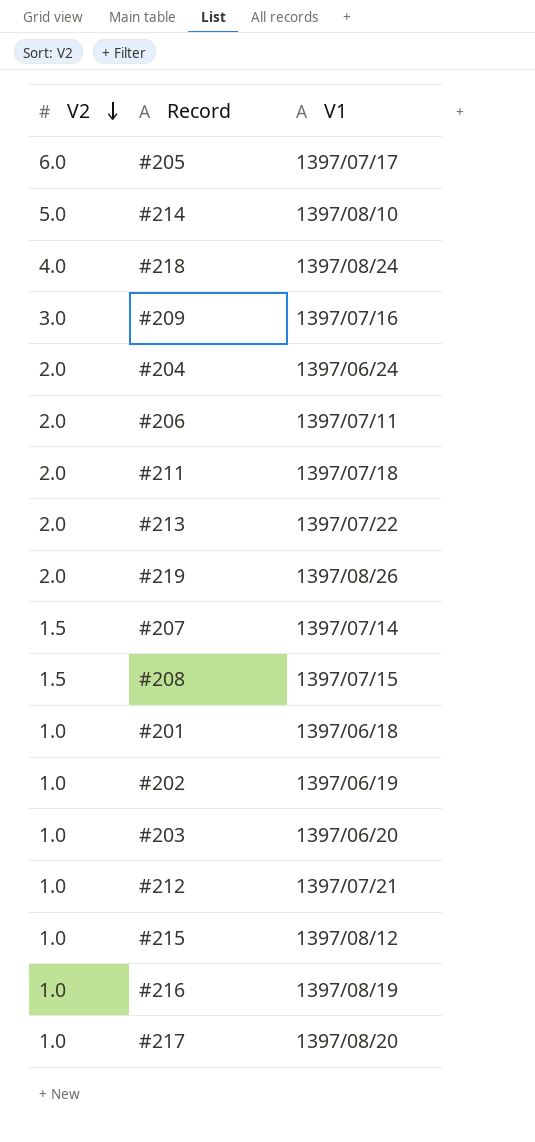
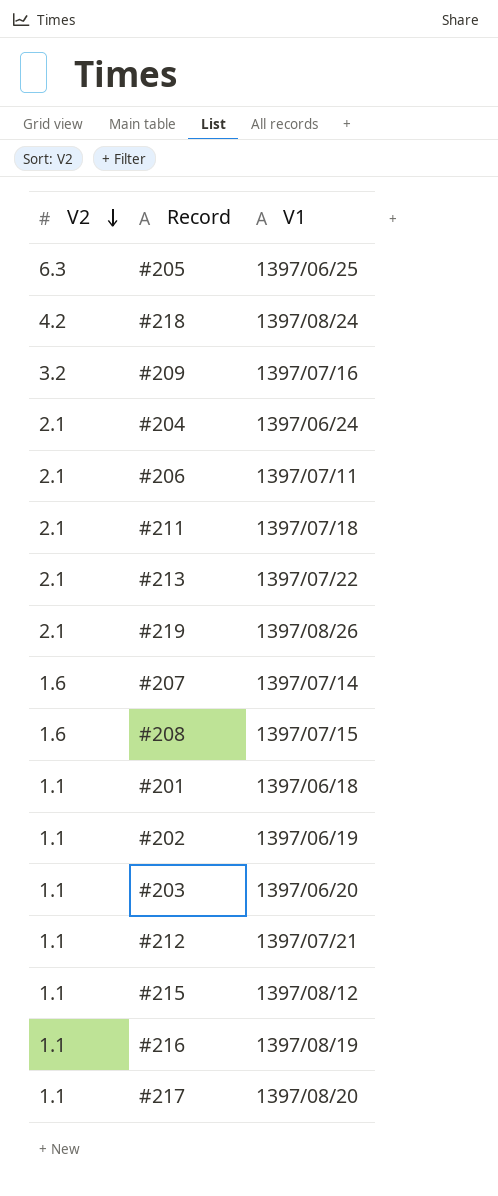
row #214: 5.0 | 1397/08/10 -> none
#205 | V2: 6.0 -> 6.3
#205 | V1: 1397/07/17 -> 1397/06/25
#218 | V2: 4.0 -> 4.2
#209 | V2: 3.0 -> 3.2
#204 | V2: 2.0 -> 2.1
#206 | V2: 2.0 -> 2.1
#211 | V2: 2.0 -> 2.1
#213 | V2: 2.0 -> 2.1
#219 | V2: 2.0 -> 2.1
#207 | V2: 1.5 -> 1.6
#208 | V2: 1.5 -> 1.6
#201 | V2: 1.0 -> 1.1
#202 | V2: 1.0 -> 1.1
#203 | V2: 1.0 -> 1.1
#212 | V2: 1.0 -> 1.1
#215 | V2: 1.0 -> 1.1
#216 | V2: 1.0 -> 1.1
#217 | V2: 1.0 -> 1.1

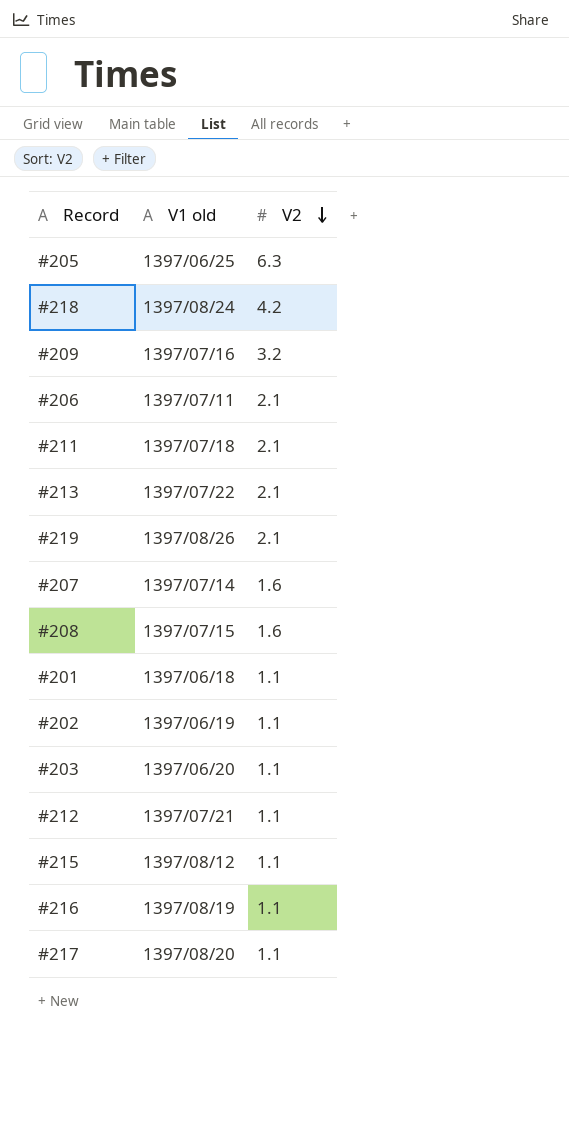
column name: V1 -> V1 old
column V2 | position: 1 -> 3
row #204: 2.1 | 1397/06/24 -> none

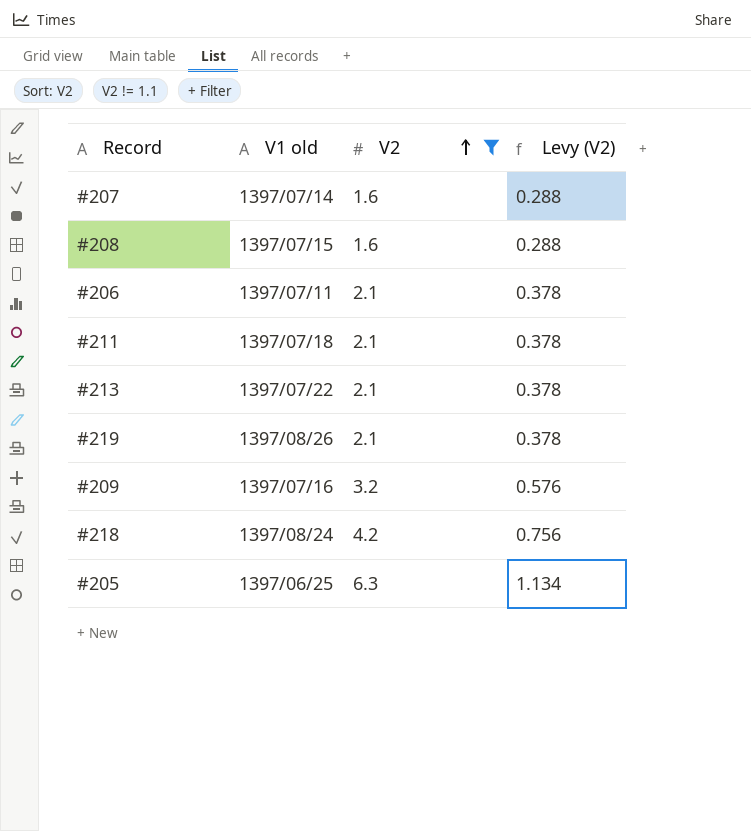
filter: none -> V2 != 1.1
row order: V2 descending -> V2 ascending
column Levy (V2) | formula: none -> [V2] * 0.18

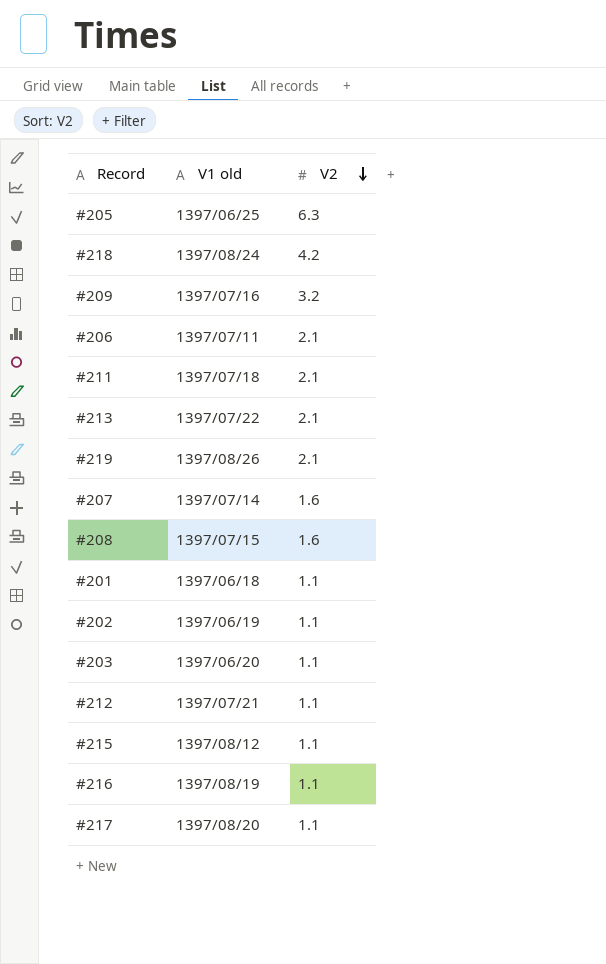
filter: V2 != 1.1 -> none
row order: V2 ascending -> V2 descending
column Levy (V2) | formula: [V2] * 0.18 -> none

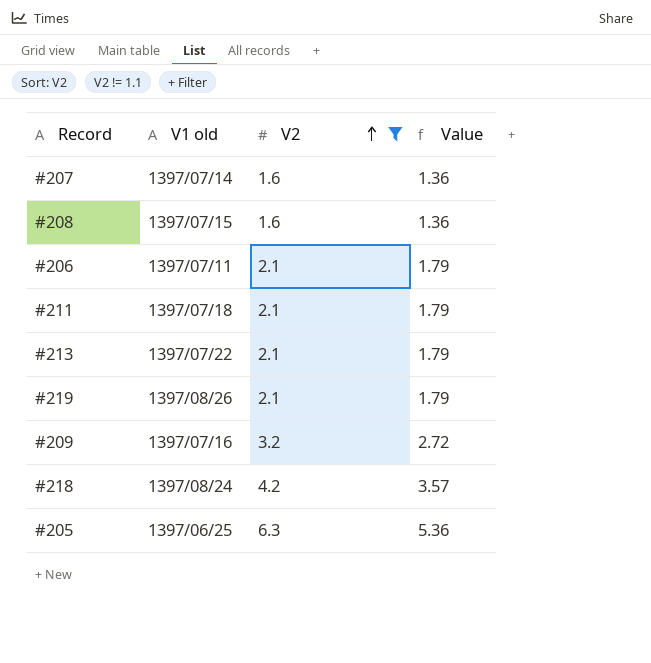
filter: none -> V2 != 1.1
row order: V2 descending -> V2 ascending
column Value | formula: none -> [V2] * 0.85

